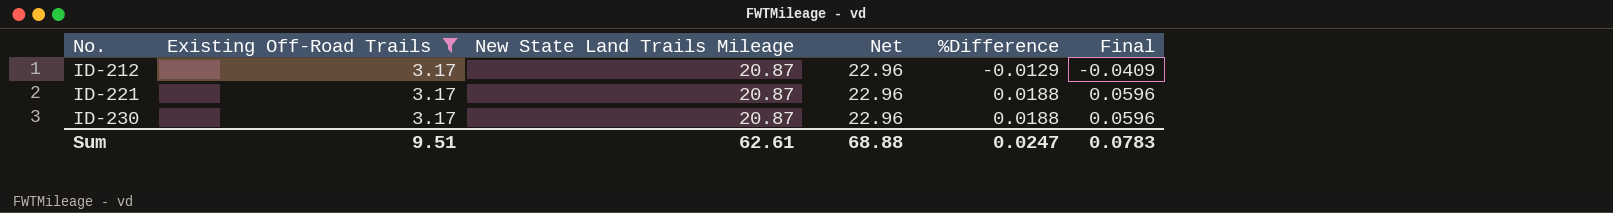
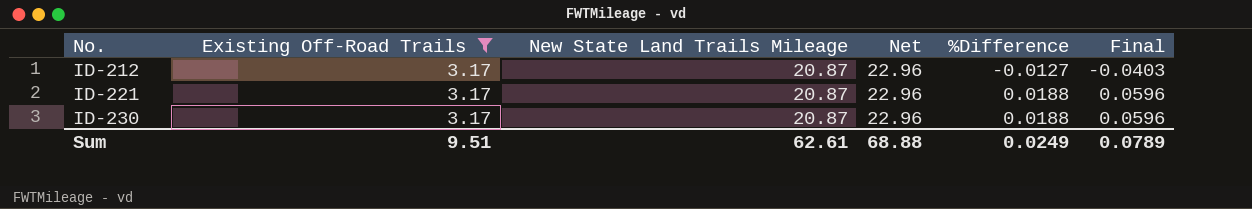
ID-212 | %Difference: -0.0129 -> -0.0127
ID-212 | Final: -0.0409 -> -0.0403
Sum | %Difference: 0.0247 -> 0.0249
Sum | Final: 0.0783 -> 0.0789

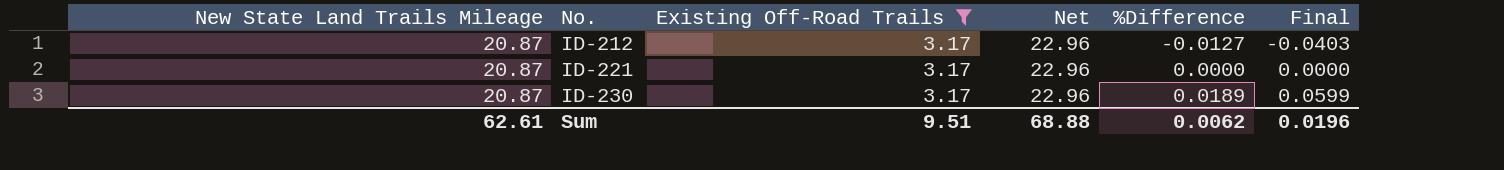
column New State Land Trails Mileage | position: 3 -> 1
ID-221 | %Difference: 0.0188 -> 0.0000
ID-221 | Final: 0.0596 -> 0.0000
ID-230 | %Difference: 0.0188 -> 0.0189
ID-230 | Final: 0.0596 -> 0.0599
Sum | %Difference: 0.0249 -> 0.0062
Sum | Final: 0.0789 -> 0.0196

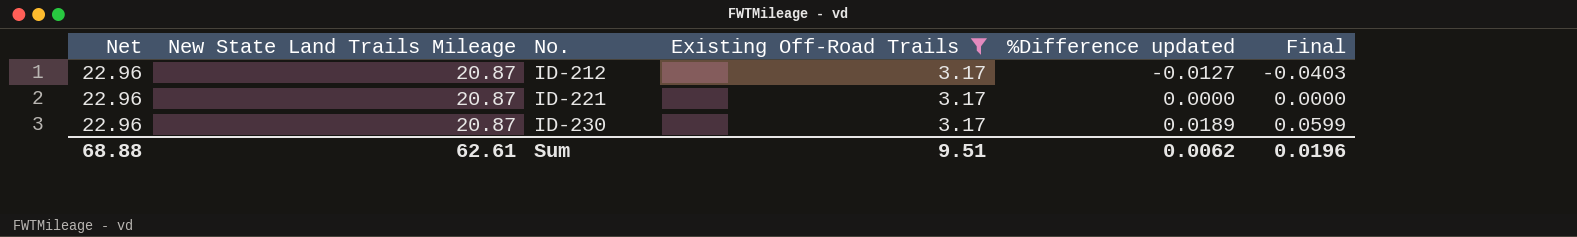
column Net | position: 4 -> 1
column name: %Difference -> %Difference updated

